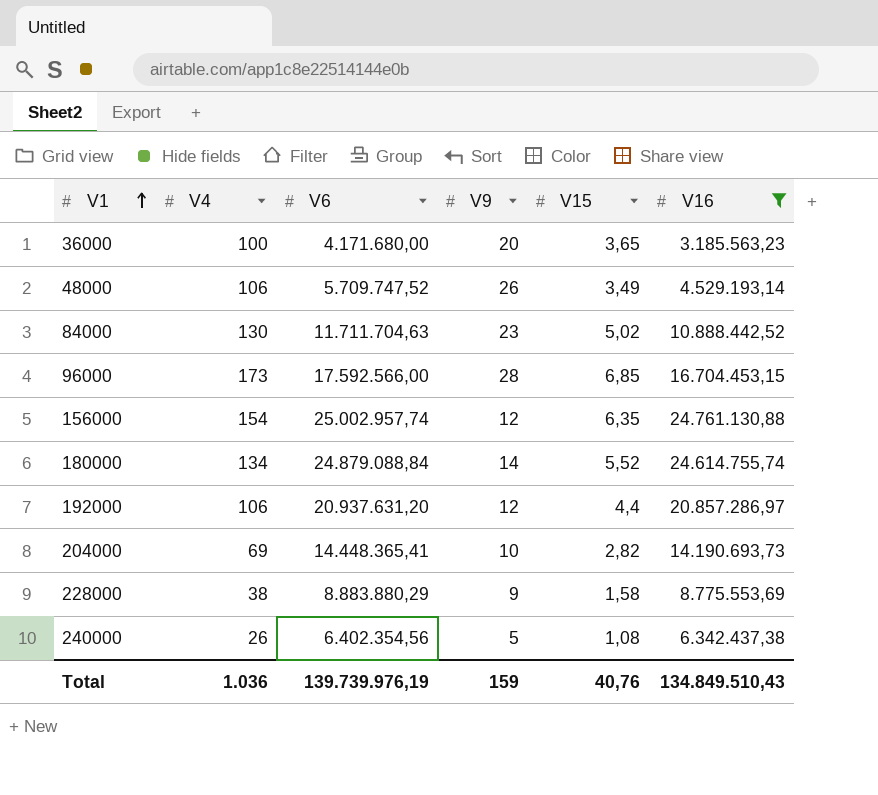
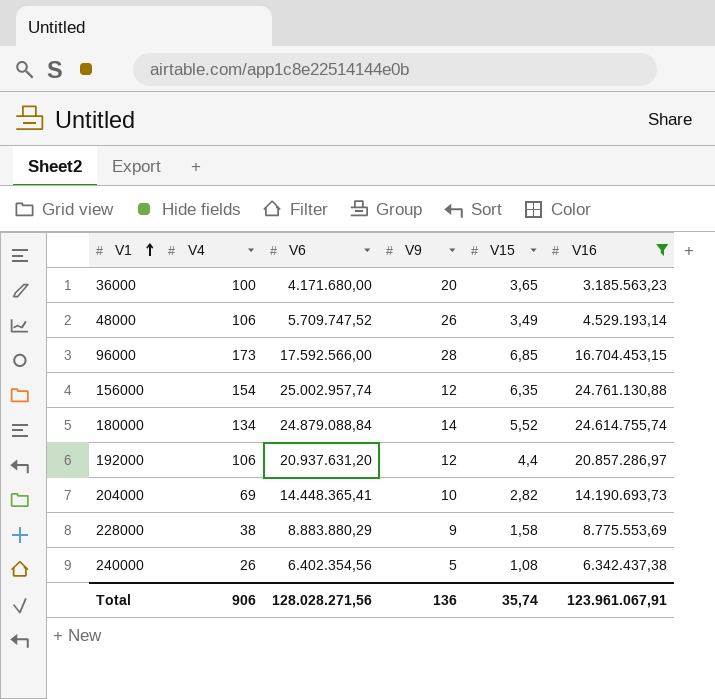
row 84000: 130 | 11.711.704,63 | 23 | 5,02 | 10.888.442,52 -> none
Total | V4: 1.036 -> 906
Total | V6: 139.739.976,19 -> 128.028.271,56
Total | V9: 159 -> 136
Total | V15: 40,76 -> 35,74
Total | V16: 134.849.510,43 -> 123.961.067,91

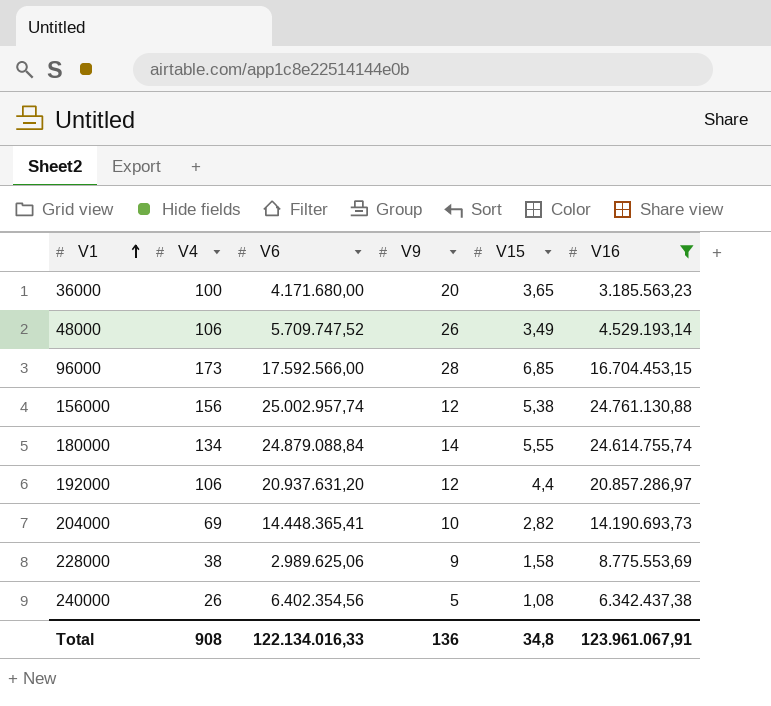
156000 | V4: 154 -> 156
156000 | V15: 6,35 -> 5,38
180000 | V15: 5,52 -> 5,55
228000 | V6: 8.883.880,29 -> 2.989.625,06
Total | V4: 906 -> 908
Total | V6: 128.028.271,56 -> 122.134.016,33
Total | V15: 35,74 -> 34,8

